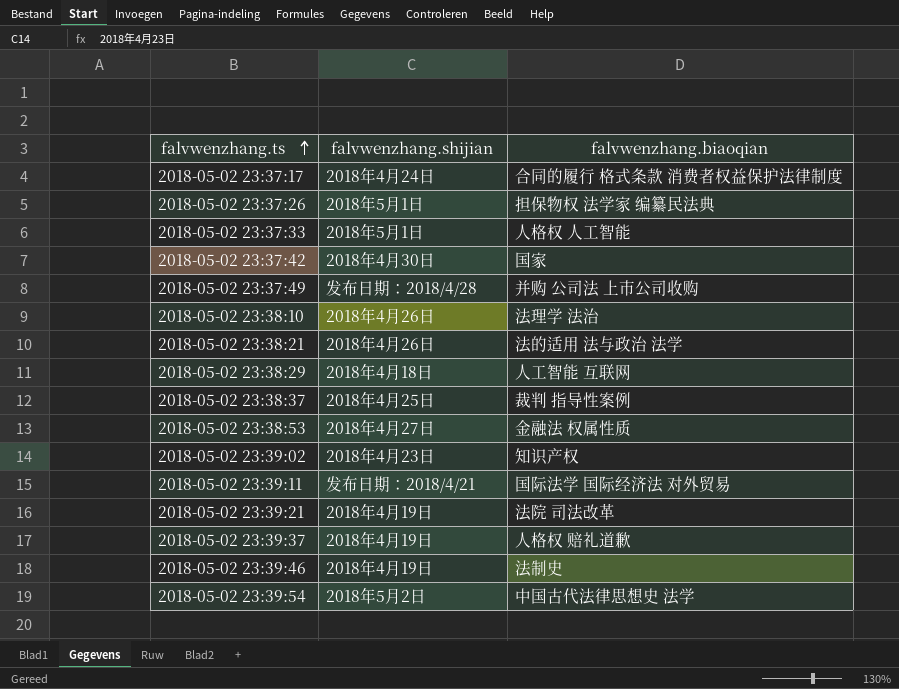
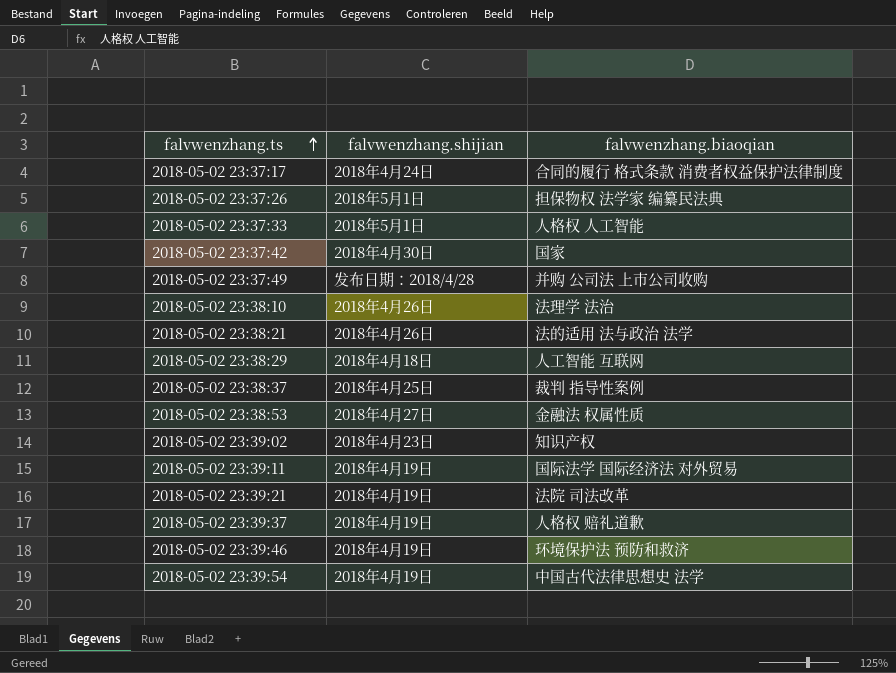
2018-05-02 23:39:11 | falvwenzhang.shijian: 发布日期：2018/4/21 -> 2018年4月19日
2018-05-02 23:39:46 | falvwenzhang.biaoqian: 法制史 -> 环境保护法 预防和救济
2018-05-02 23:39:54 | falvwenzhang.shijian: 2018年5月2日 -> 2018年4月19日

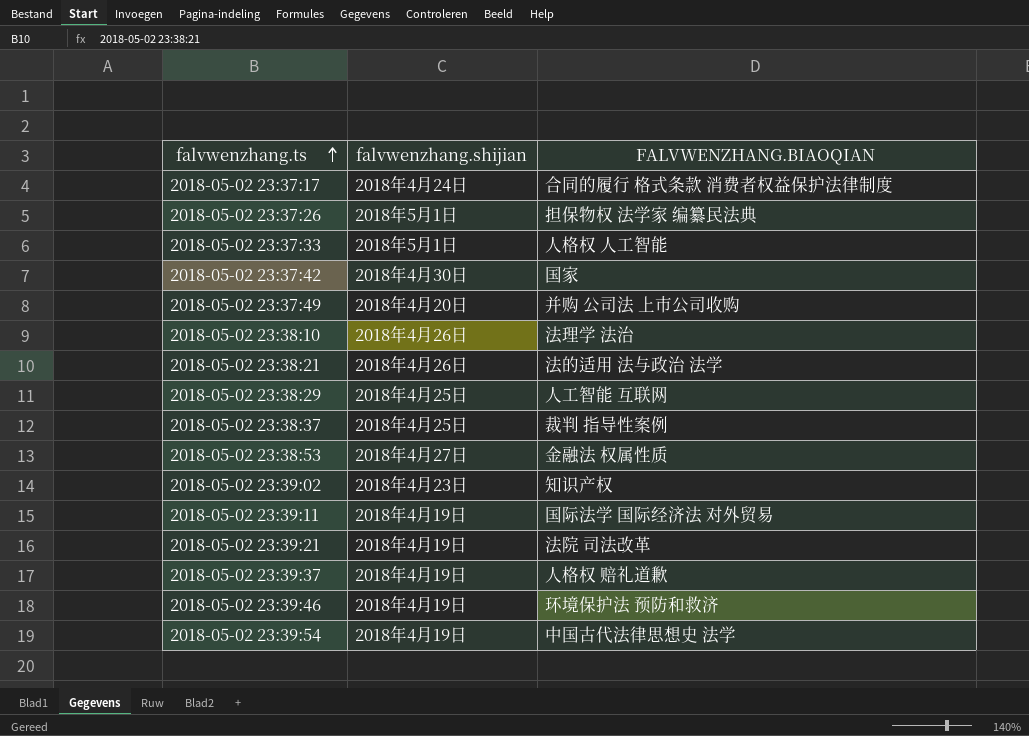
column name: falvwenzhang.biaoqian -> FALVWENZHANG.BIAOQIAN
2018-05-02 23:37:49 | falvwenzhang.shijian: 发布日期：2018/4/28 -> 2018年4月20日
2018-05-02 23:38:29 | falvwenzhang.shijian: 2018年4月18日 -> 2018年4月25日

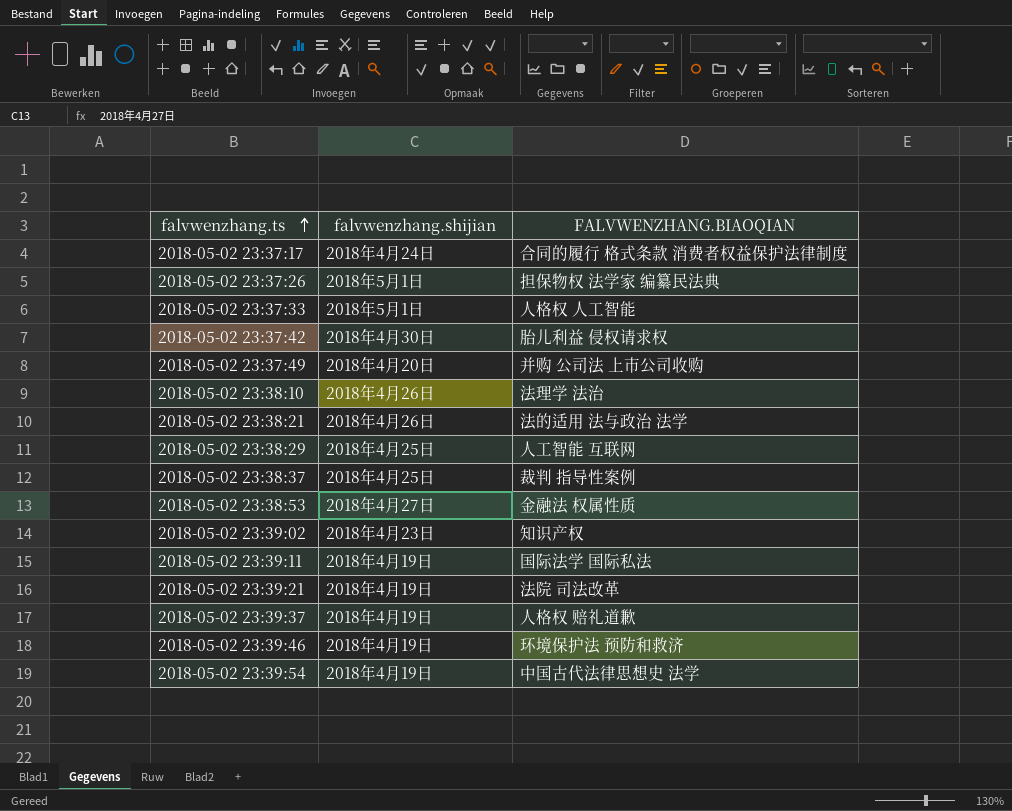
2018-05-02 23:37:42 | FALVWENZHANG.BIAOQIAN: 国家 -> 胎儿利益 侵权请求权
2018-05-02 23:39:11 | FALVWENZHANG.BIAOQIAN: 国际法学 国际经济法 对外贸易 -> 国际法学 国际私法

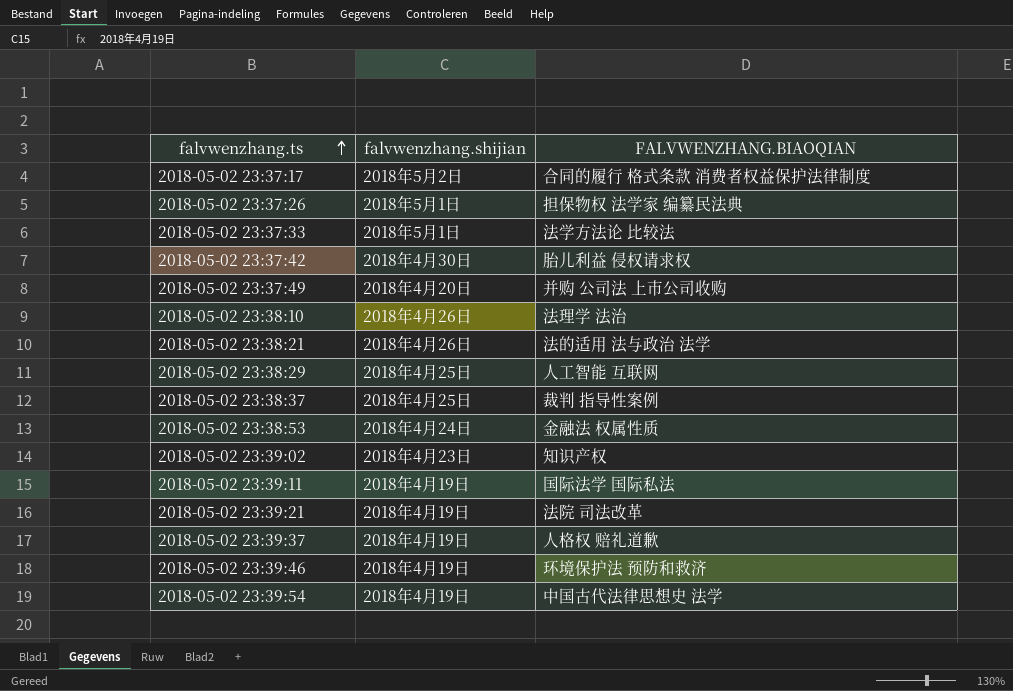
2018-05-02 23:37:17 | falvwenzhang.shijian: 2018年4月24日 -> 2018年5月2日
2018-05-02 23:37:33 | FALVWENZHANG.BIAOQIAN: 人格权 人工智能 -> 法学方法论 比较法
2018-05-02 23:38:53 | falvwenzhang.shijian: 2018年4月27日 -> 2018年4月24日

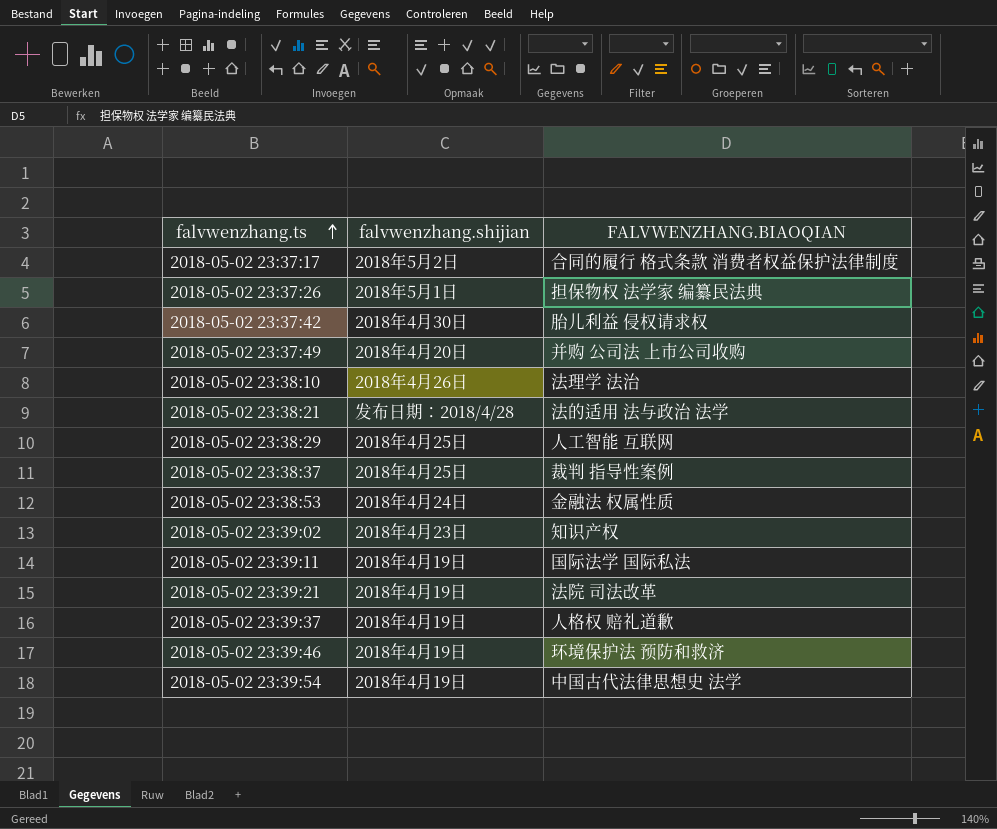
row 2018-05-02 23:37:33: 2018年5月1日 | 法学方法论 比较法 -> none
2018-05-02 23:38:21 | falvwenzhang.shijian: 2018年4月26日 -> 发布日期：2018/4/28

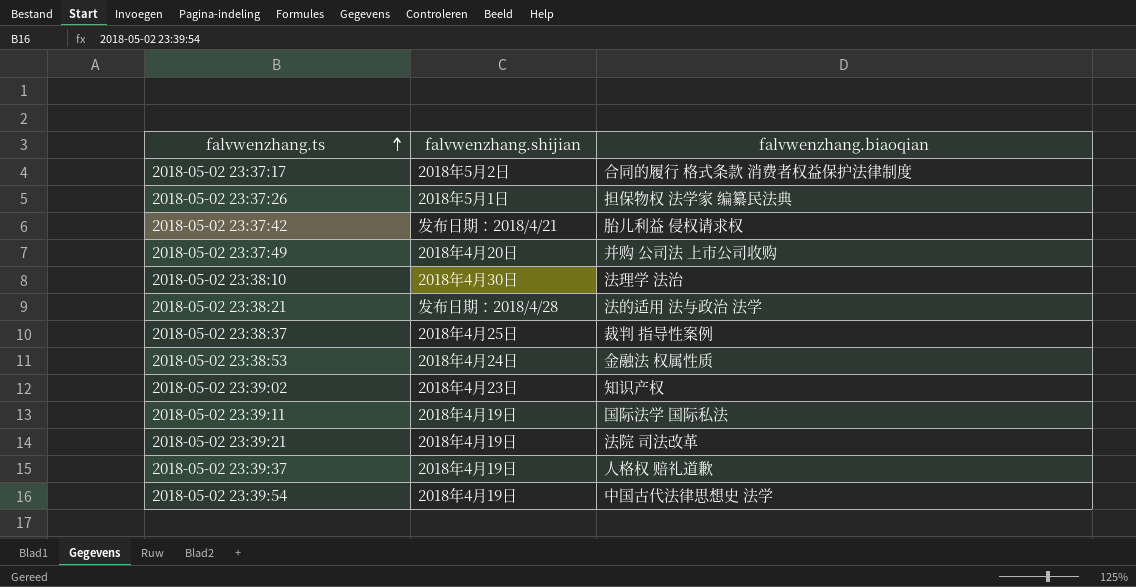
column name: FALVWENZHANG.BIAOQIAN -> falvwenzhang.biaoqian
row 2018-05-02 23:38:29: 2018年4月25日 | 人工智能 互联网 -> none
row 2018-05-02 23:39:46: 2018年4月19日 | 环境保护法 预防和救济 -> none
2018-05-02 23:37:42 | falvwenzhang.shijian: 2018年4月30日 -> 发布日期：2018/4/21
2018-05-02 23:38:10 | falvwenzhang.shijian: 2018年4月26日 -> 2018年4月30日

